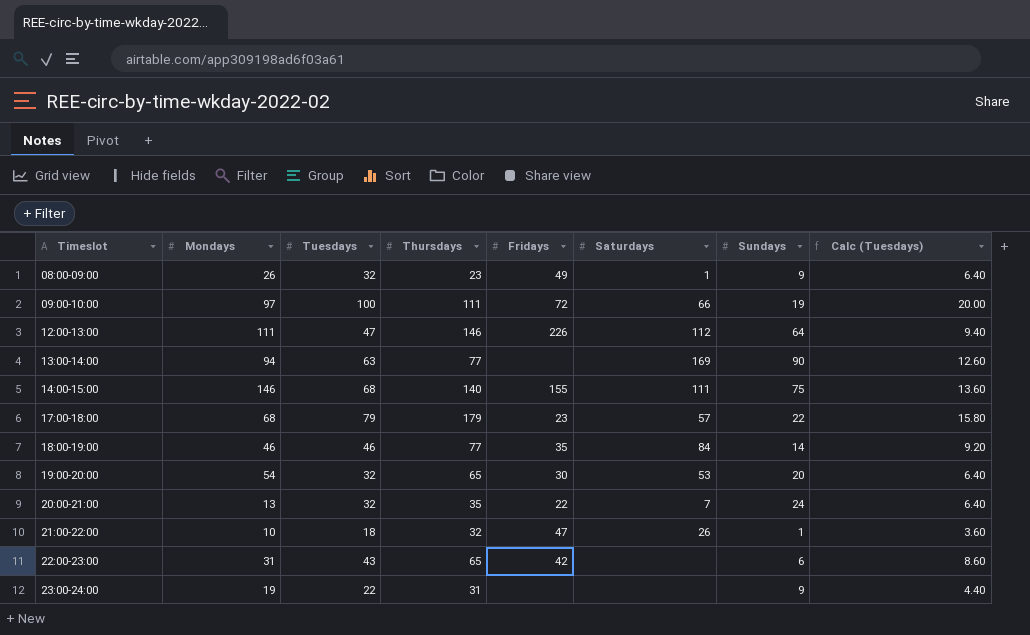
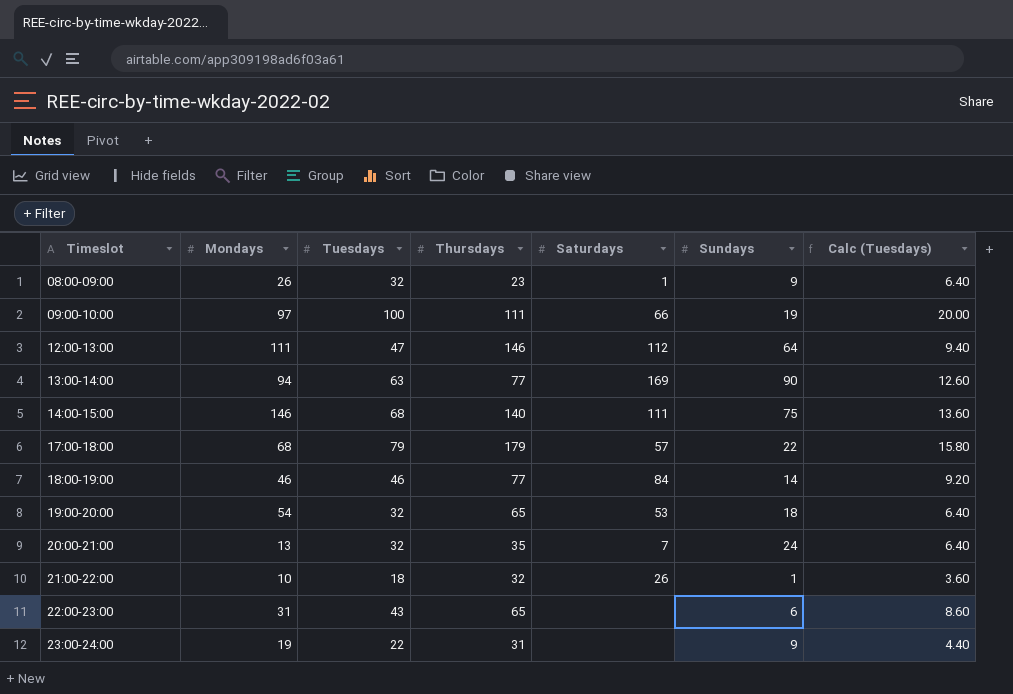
column Fridays | position: 5 -> none
19:00-20:00 | Sundays: 20 -> 18

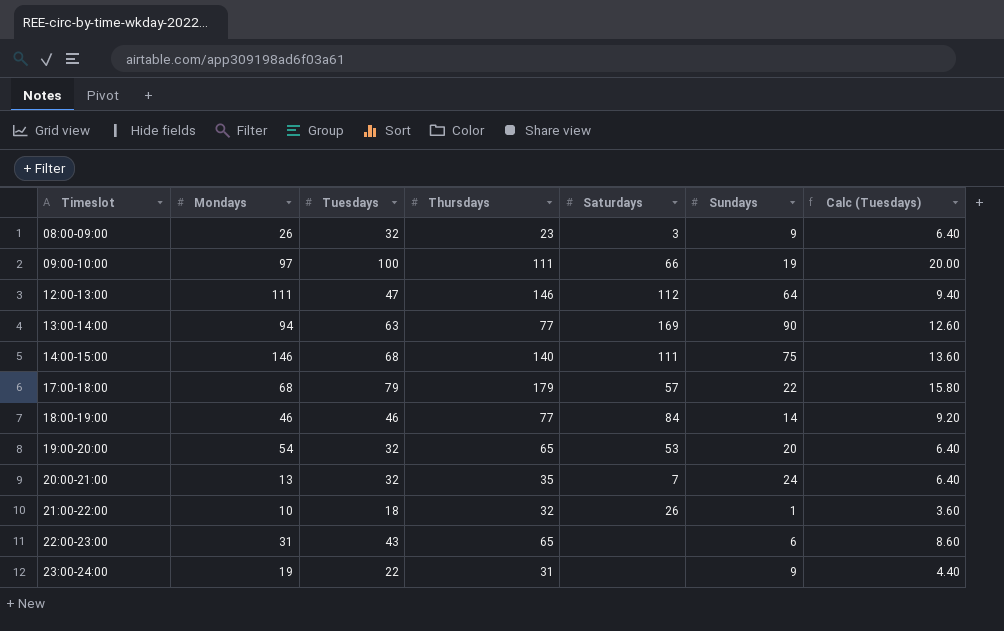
08:00-09:00 | Saturdays: 1 -> 3
19:00-20:00 | Sundays: 18 -> 20

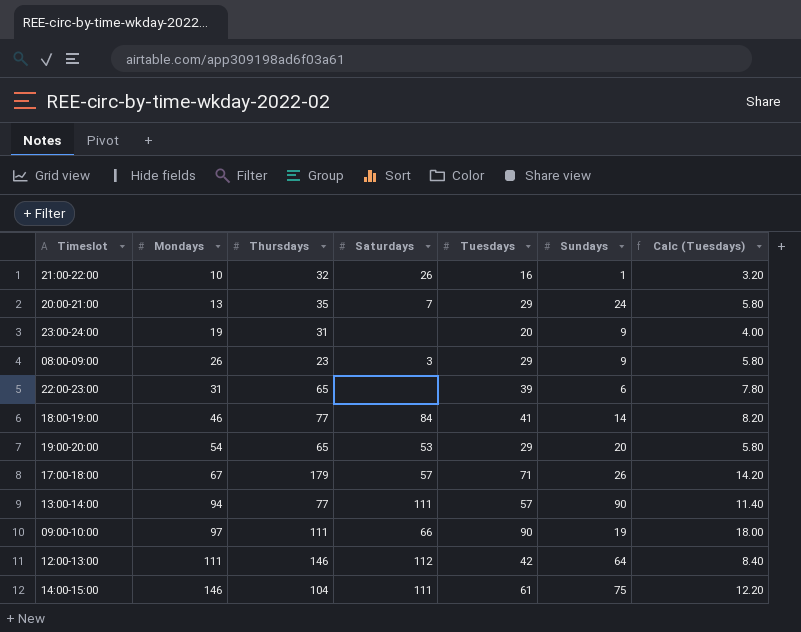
row order: Timeslot ascending -> Mondays ascending
column Tuesdays | position: 3 -> 5
21:00-22:00 | Tuesdays: 18 -> 16
21:00-22:00 | Calc (Tuesdays): 3.60 -> 3.20
20:00-21:00 | Tuesdays: 32 -> 29
20:00-21:00 | Calc (Tuesdays): 6.40 -> 5.80
23:00-24:00 | Tuesdays: 22 -> 20
23:00-24:00 | Calc (Tuesdays): 4.40 -> 4.00
08:00-09:00 | Tuesdays: 32 -> 29
08:00-09:00 | Calc (Tuesdays): 6.40 -> 5.80
22:00-23:00 | Tuesdays: 43 -> 39
22:00-23:00 | Calc (Tuesdays): 8.60 -> 7.80
18:00-19:00 | Tuesdays: 46 -> 41
18:00-19:00 | Calc (Tuesdays): 9.20 -> 8.20
19:00-20:00 | Tuesdays: 32 -> 29
19:00-20:00 | Calc (Tuesdays): 6.40 -> 5.80
17:00-18:00 | Mondays: 68 -> 67
17:00-18:00 | Tuesdays: 79 -> 71
17:00-18:00 | Sundays: 22 -> 26
17:00-18:00 | Calc (Tuesdays): 15.80 -> 14.20
13:00-14:00 | Saturdays: 169 -> 111
13:00-14:00 | Tuesdays: 63 -> 57
13:00-14:00 | Calc (Tuesdays): 12.60 -> 11.40
09:00-10:00 | Tuesdays: 100 -> 90
09:00-10:00 | Calc (Tuesdays): 20.00 -> 18.00
12:00-13:00 | Tuesdays: 47 -> 42
12:00-13:00 | Calc (Tuesdays): 9.40 -> 8.40
14:00-15:00 | Thursdays: 140 -> 104
14:00-15:00 | Tuesdays: 68 -> 61
14:00-15:00 | Calc (Tuesdays): 13.60 -> 12.20

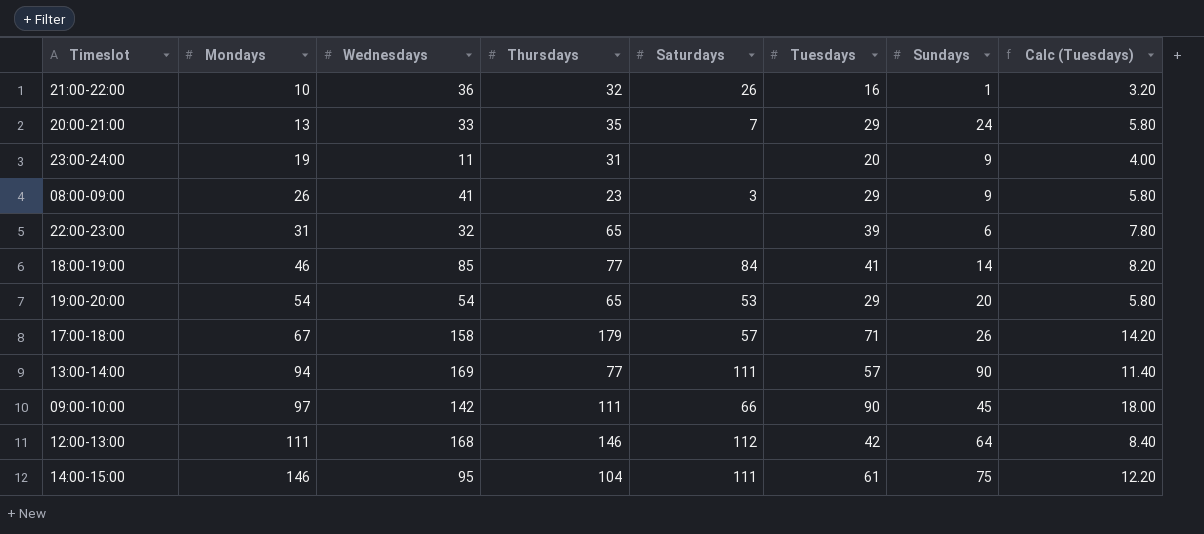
column Wednesdays | position: none -> 3
09:00-10:00 | Sundays: 19 -> 45

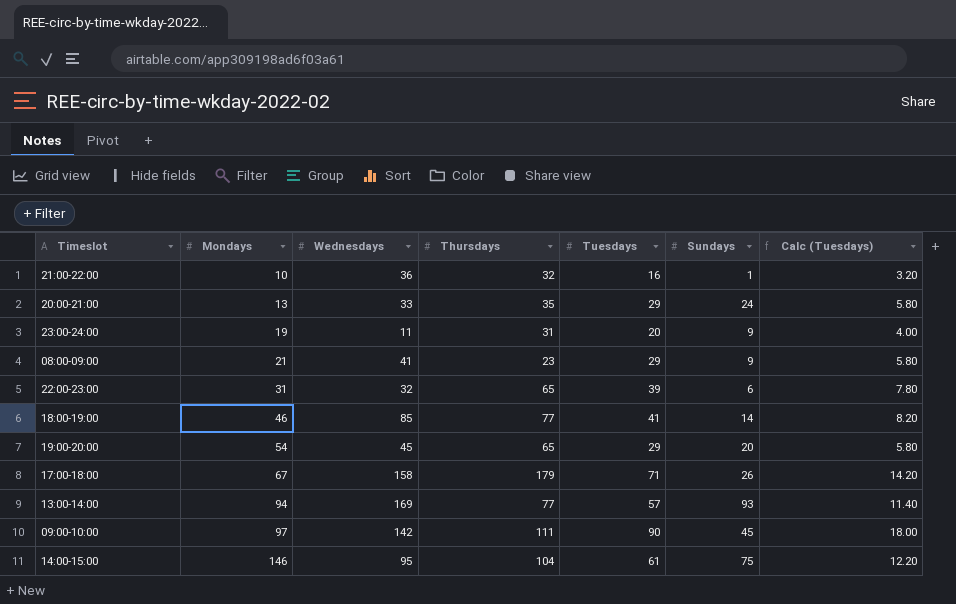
column Saturdays | position: 5 -> none
row 12:00-13:00: 111 | 168 | 146 | 112 | 42 | 64 | 8.40 -> none
08:00-09:00 | Mondays: 26 -> 21
19:00-20:00 | Wednesdays: 54 -> 45
13:00-14:00 | Sundays: 90 -> 93

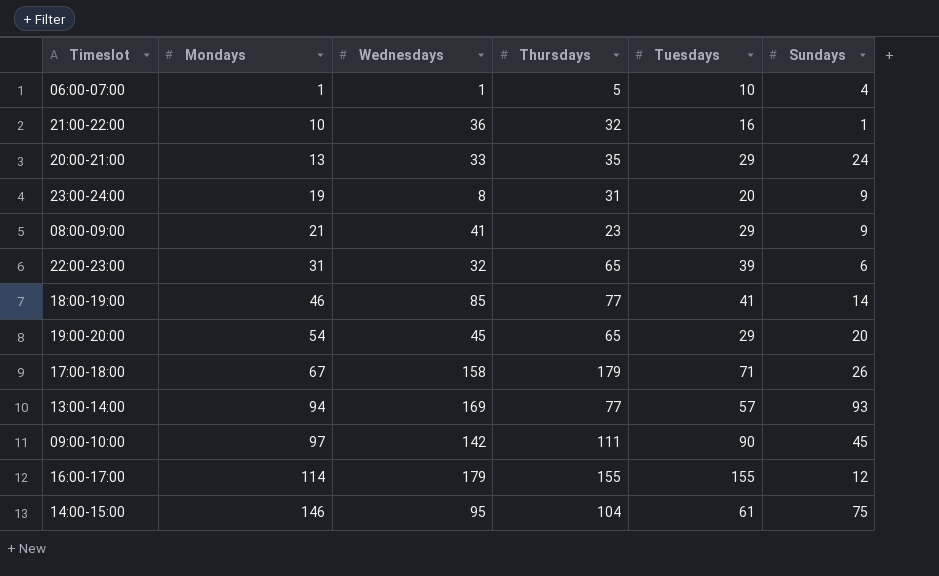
column Calc (Tuesdays) | formula: [Tuesdays] * 0.2 -> none
row 06:00-07:00: none -> 1 | 1 | 5 | 10 | 4
23:00-24:00 | Wednesdays: 11 -> 8
row 16:00-17:00: none -> 114 | 179 | 155 | 155 | 12

